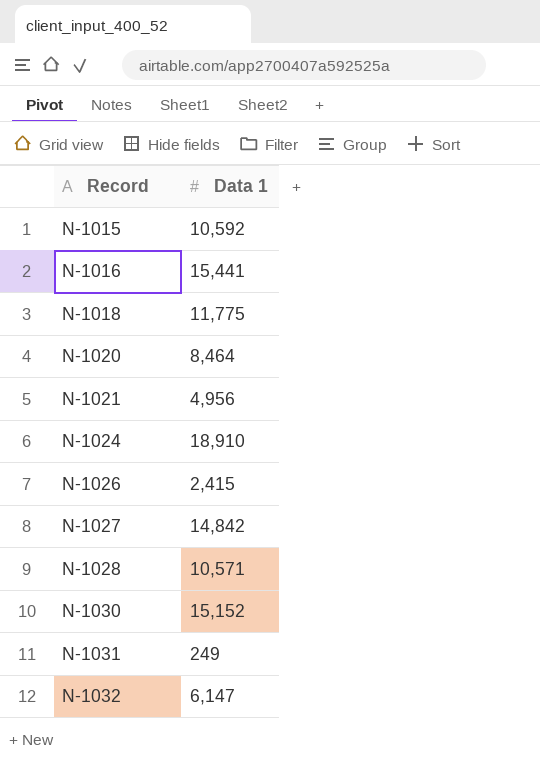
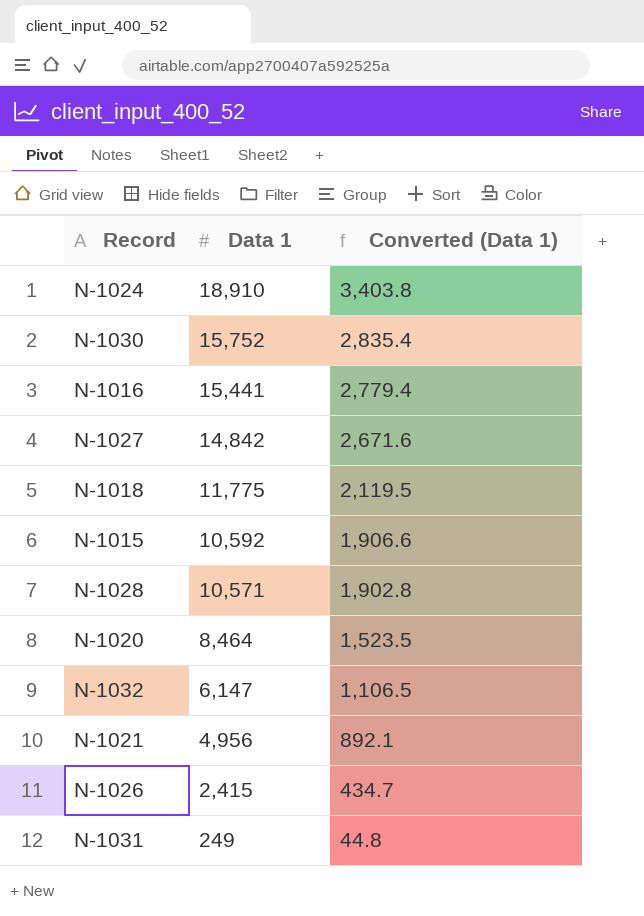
row order: Record ascending -> Data 1 descending
column Converted (Data 1) | formula: none -> [Data 1] * 0.18
N-1030 | Data 1: 15,152 -> 15,752

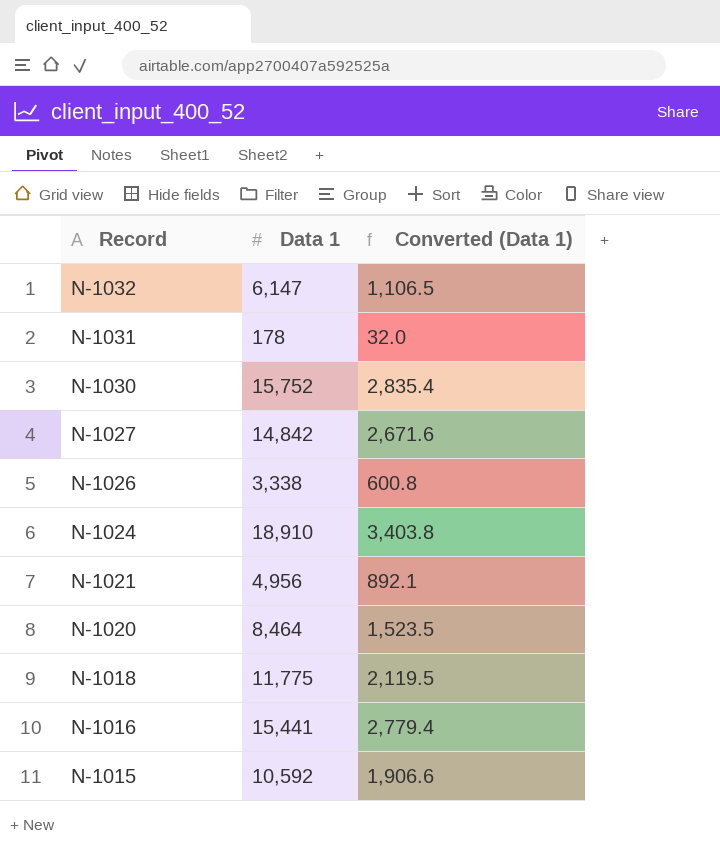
row order: Data 1 descending -> Record descending
row N-1028: 10,571 | 1,902.8 -> none
N-1031 | Data 1: 249 -> 178
N-1031 | Converted (Data 1): 44.8 -> 32.0
N-1026 | Data 1: 2,415 -> 3,338
N-1026 | Converted (Data 1): 434.7 -> 600.8

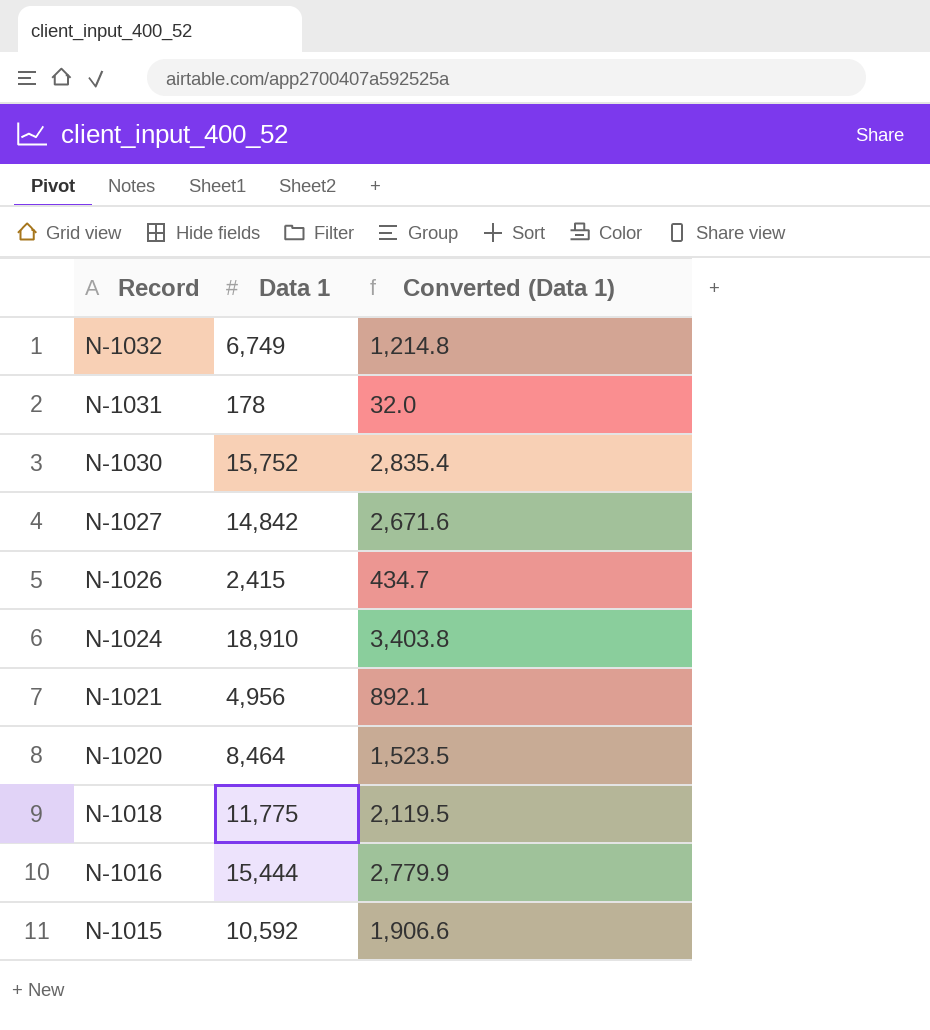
N-1032 | Data 1: 6,147 -> 6,749
N-1032 | Converted (Data 1): 1,106.5 -> 1,214.8
N-1026 | Data 1: 3,338 -> 2,415
N-1026 | Converted (Data 1): 600.8 -> 434.7
N-1016 | Data 1: 15,441 -> 15,444
N-1016 | Converted (Data 1): 2,779.4 -> 2,779.9

